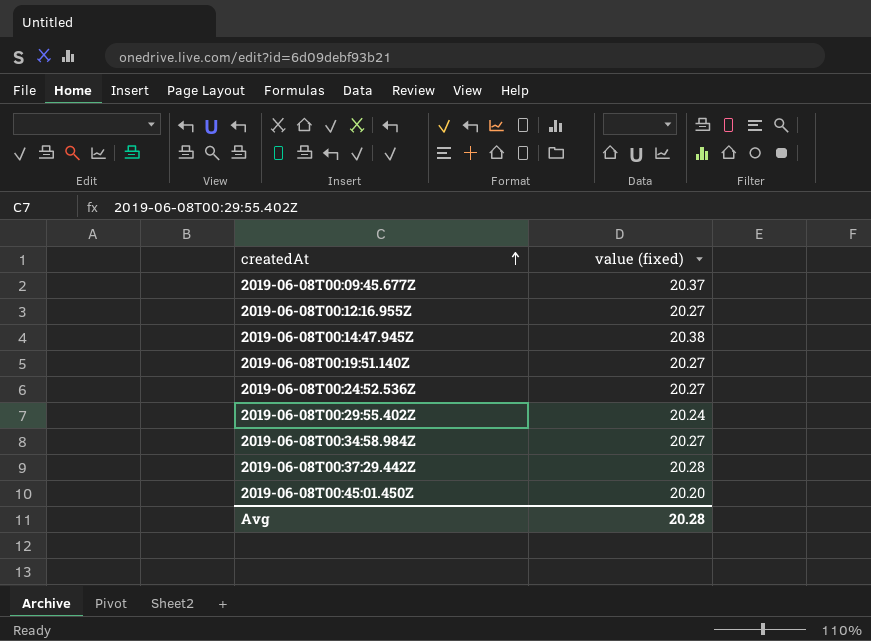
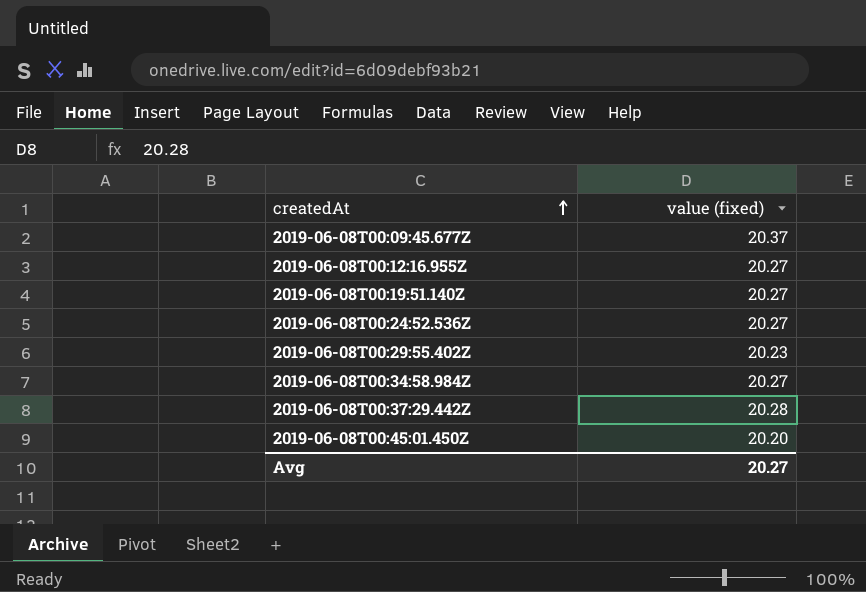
row 2019-06-08T00:14:47.945Z: 20.38 -> none
2019-06-08T00:29:55.402Z | value (fixed): 20.24 -> 20.23
Avg | value (fixed): 20.28 -> 20.27

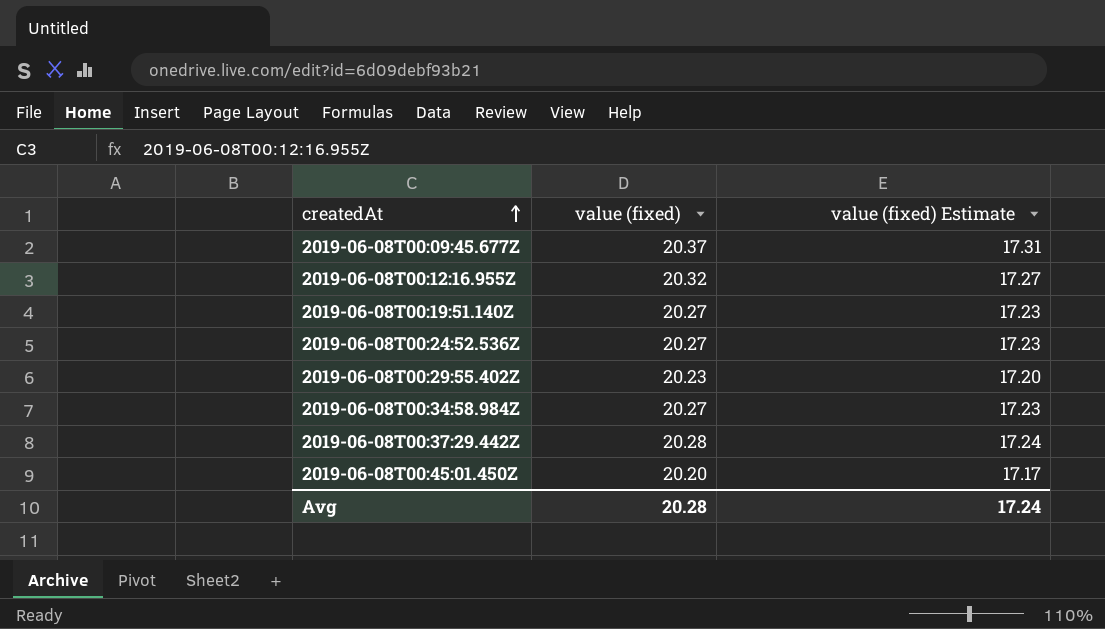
column value (fixed) Estimate | formula: none -> [value (fixed)] * 0.85
2019-06-08T00:12:16.955Z | value (fixed): 20.27 -> 20.32
Avg | value (fixed): 20.27 -> 20.28

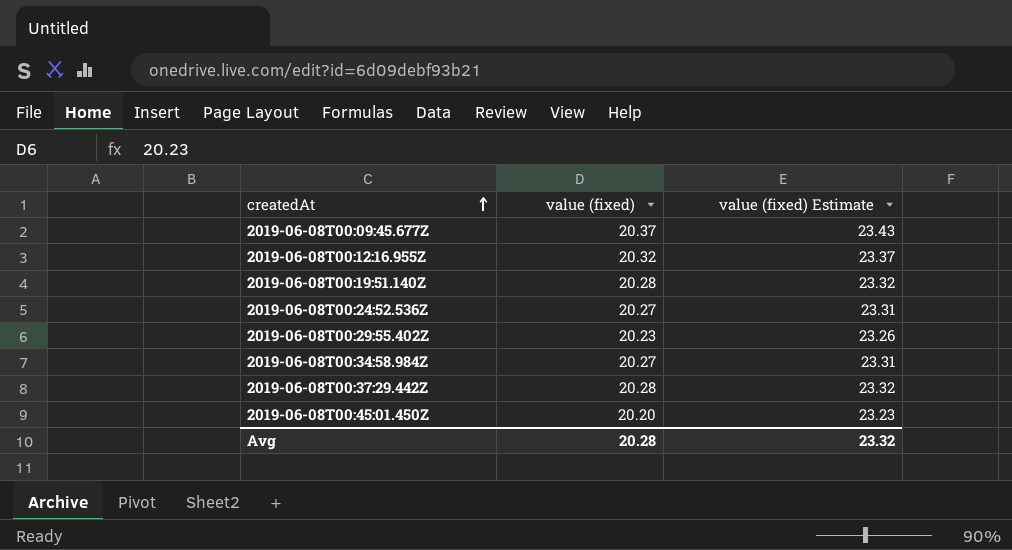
column value (fixed) Estimate | formula: [value (fixed)] * 0.85 -> [value (fixed)] * 1.15
2019-06-08T00:19:51.140Z | value (fixed): 20.27 -> 20.28
Avg | value (fixed) Estimate: 17.24 -> 23.32

